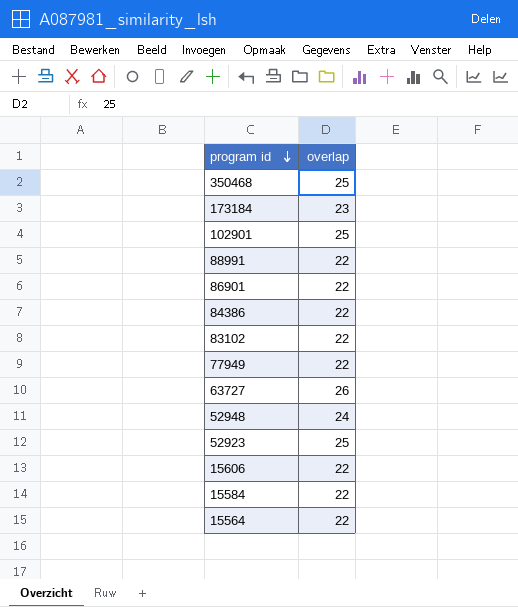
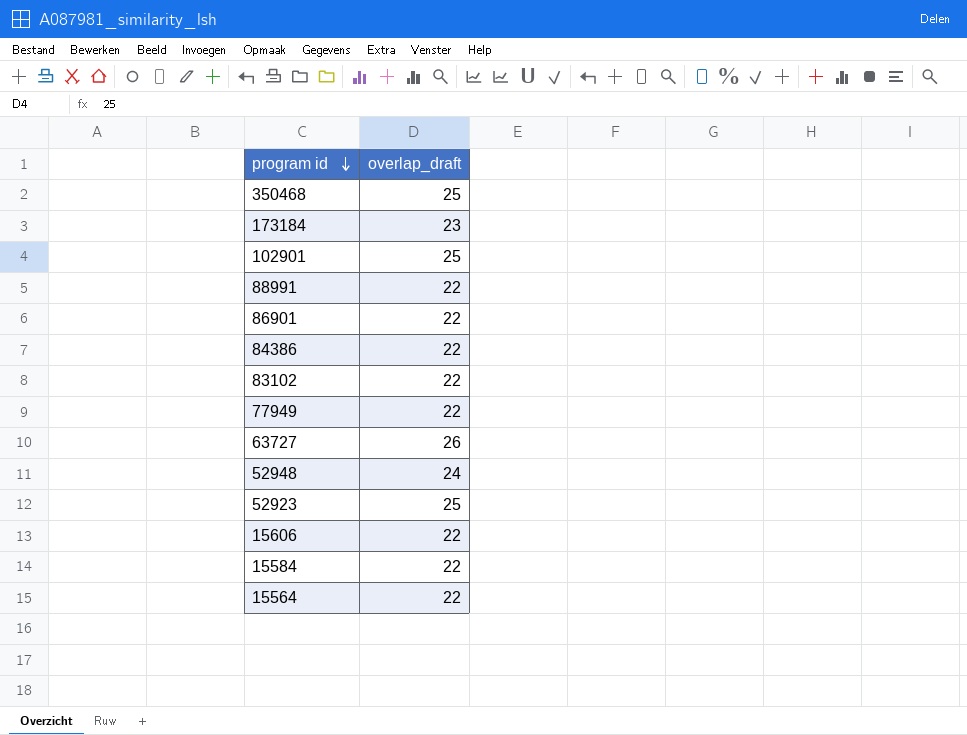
column name: overlap -> overlap_draft

